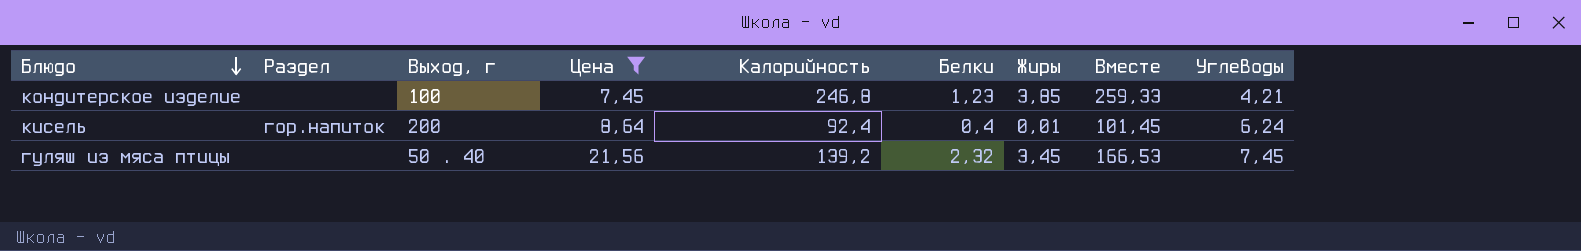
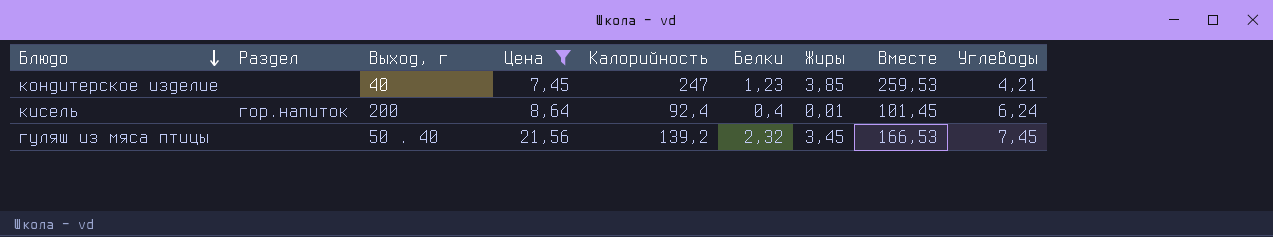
кондитерское изделие | Выход, г: 100 -> 40
кондитерское изделие | Калорийность: 246,8 -> 247
кондитерское изделие | Вместе: 259,33 -> 259,53

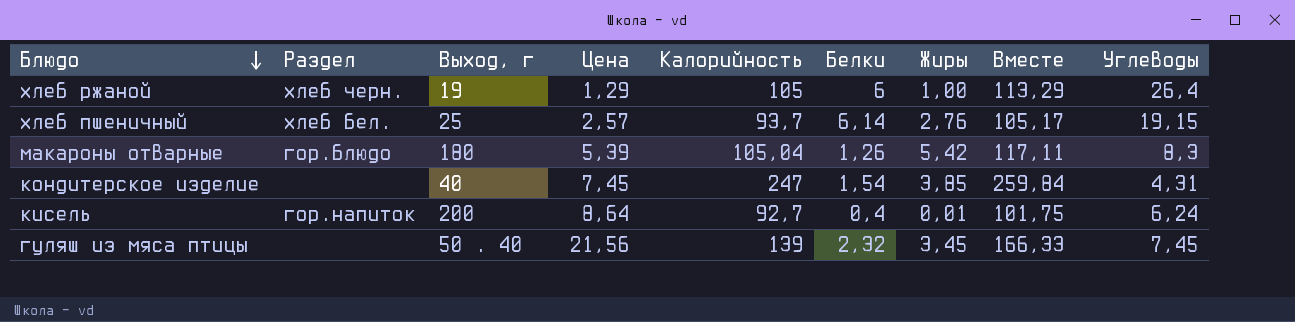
filter: Цена >= 7,45 -> none
кондитерское изделие | Белки: 1,23 -> 1,54
кондитерское изделие | Вместе: 259,53 -> 259,84
кондитерское изделие | Углеводы: 4,21 -> 4,31
кисель | Калорийность: 92,4 -> 92,7
кисель | Вместе: 101,45 -> 101,75
гуляш из мяса птицы | Калорийность: 139,2 -> 139
гуляш из мяса птицы | Вместе: 166,53 -> 166,33

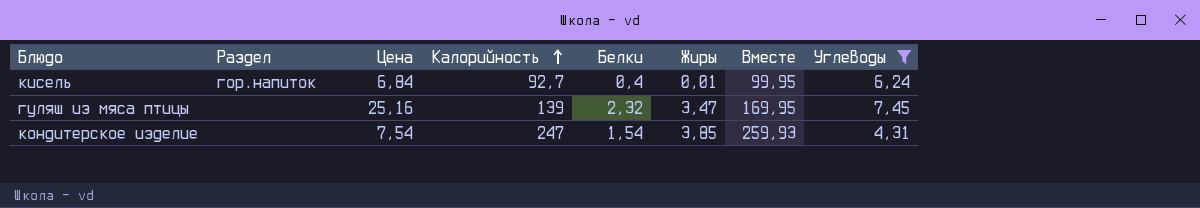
filter: none -> Углеводы <= 7,45
row order: Блюдо descending -> Калорийность ascending
column Выход, г | position: 3 -> none
кисель | Цена: 8,64 -> 6,84
кисель | Вместе: 101,75 -> 99,95
гуляш из мяса птицы | Цена: 21,56 -> 25,16
гуляш из мяса птицы | Жиры: 3,45 -> 3,47
гуляш из мяса птицы | Вместе: 166,33 -> 169,95
кондитерское изделие | Цена: 7,45 -> 7,54
кондитерское изделие | Вместе: 259,84 -> 259,93

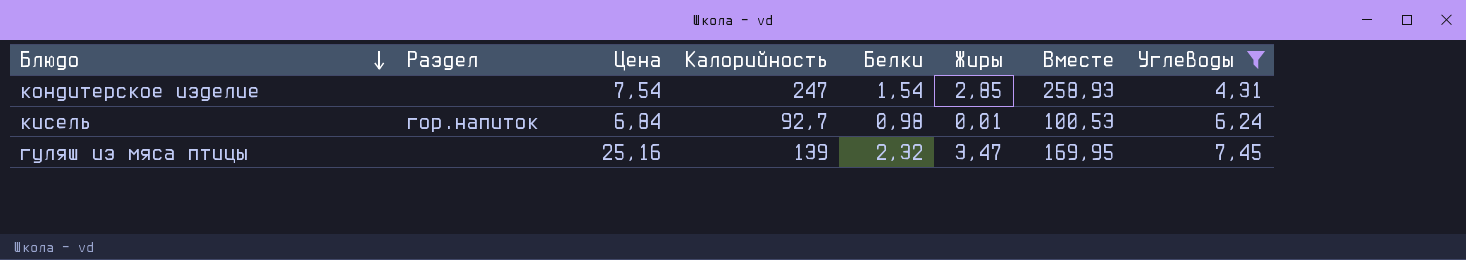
row order: Калорийность ascending -> Блюдо descending
кондитерское изделие | Жиры: 3,85 -> 2,85
кондитерское изделие | Вместе: 259,93 -> 258,93
кисель | Белки: 0,4 -> 0,98
кисель | Вместе: 99,95 -> 100,53

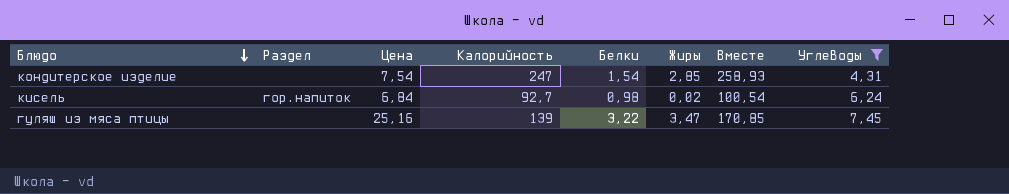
кисель | Жиры: 0,01 -> 0,02
кисель | Вместе: 100,53 -> 100,54
гуляш из мяса птицы | Белки: 2,32 -> 3,22
гуляш из мяса птицы | Вместе: 169,95 -> 170,85

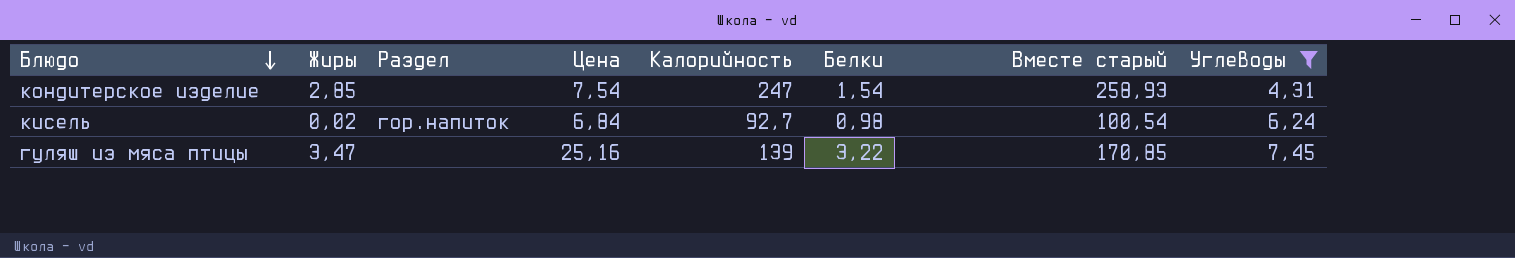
column Жиры | position: 6 -> 2
column name: Вместе -> Вместе старый

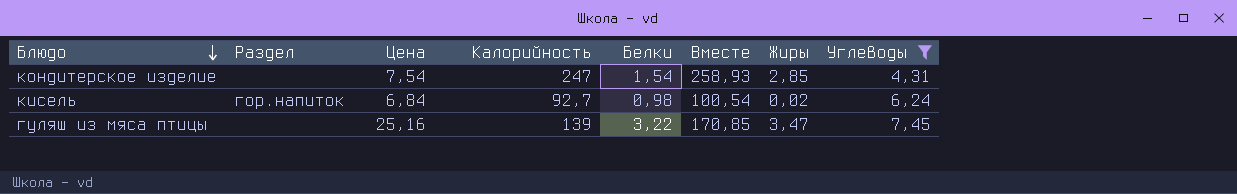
column name: Вместе старый -> Вместе
column Жиры | position: 2 -> 7

